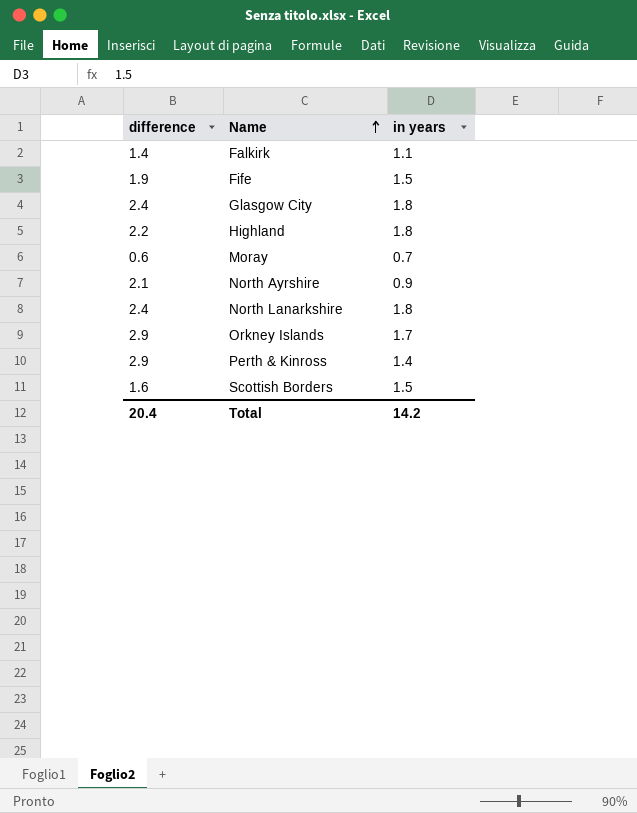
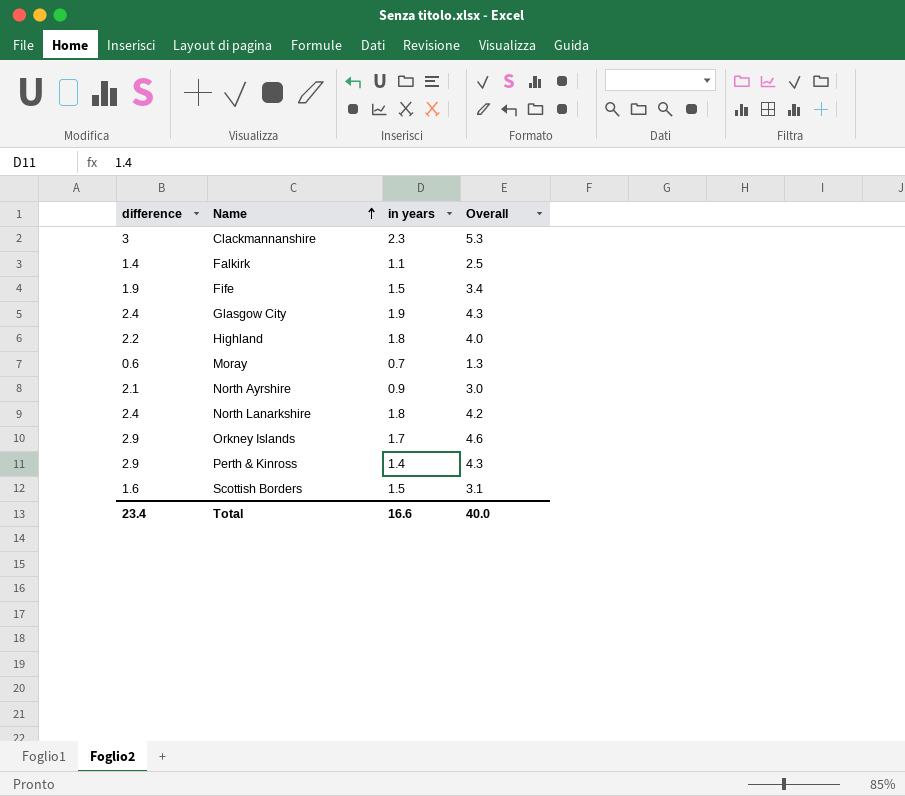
column Overall | formula: none -> [difference] + [in years]
row Clackmannanshire: none -> 3 | 2.3 | 5.3
Glasgow City | in years: 1.8 -> 1.9
Total | difference: 20.4 -> 23.4
Total | in years: 14.2 -> 16.6

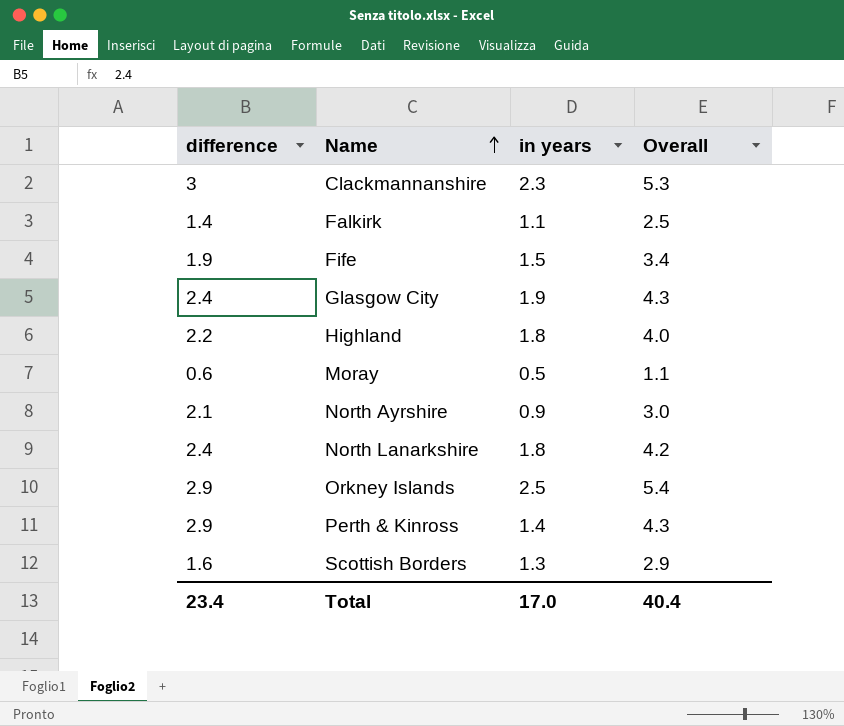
Moray | in years: 0.7 -> 0.5
Moray | Overall: 1.3 -> 1.1
Orkney Islands | in years: 1.7 -> 2.5
Orkney Islands | Overall: 4.6 -> 5.4
Scottish Borders | in years: 1.5 -> 1.3
Scottish Borders | Overall: 3.1 -> 2.9
Total | in years: 16.6 -> 17.0
Total | Overall: 40.0 -> 40.4

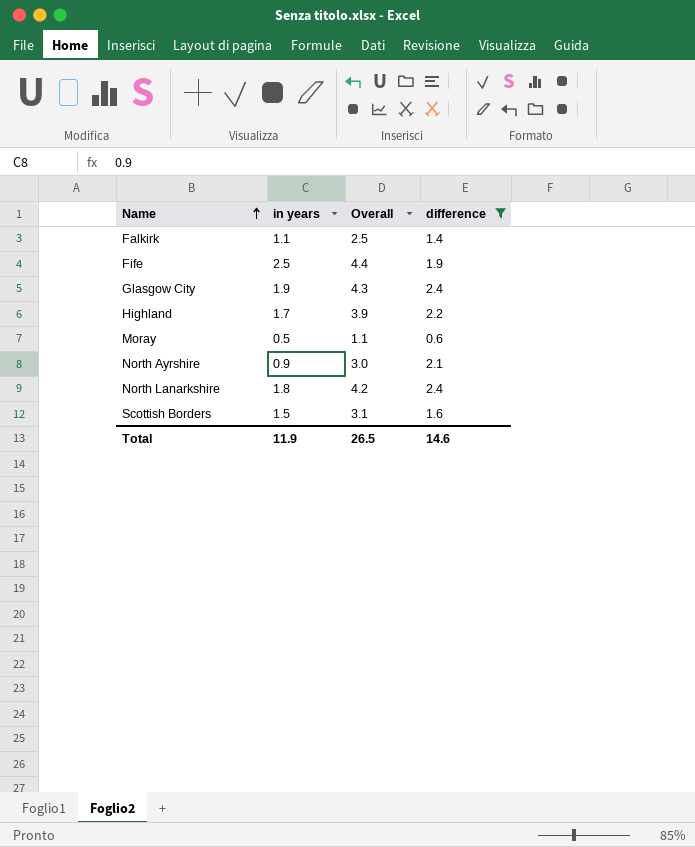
filter: none -> difference <= 2.4
column difference | position: 1 -> 4
Fife | in years: 1.5 -> 2.5
Fife | Overall: 3.4 -> 4.4
Highland | in years: 1.8 -> 1.7
Highland | Overall: 4.0 -> 3.9
Scottish Borders | in years: 1.3 -> 1.5
Scottish Borders | Overall: 2.9 -> 3.1
Total | in years: 17.0 -> 11.9
Total | Overall: 40.4 -> 26.5
Total | difference: 23.4 -> 14.6

